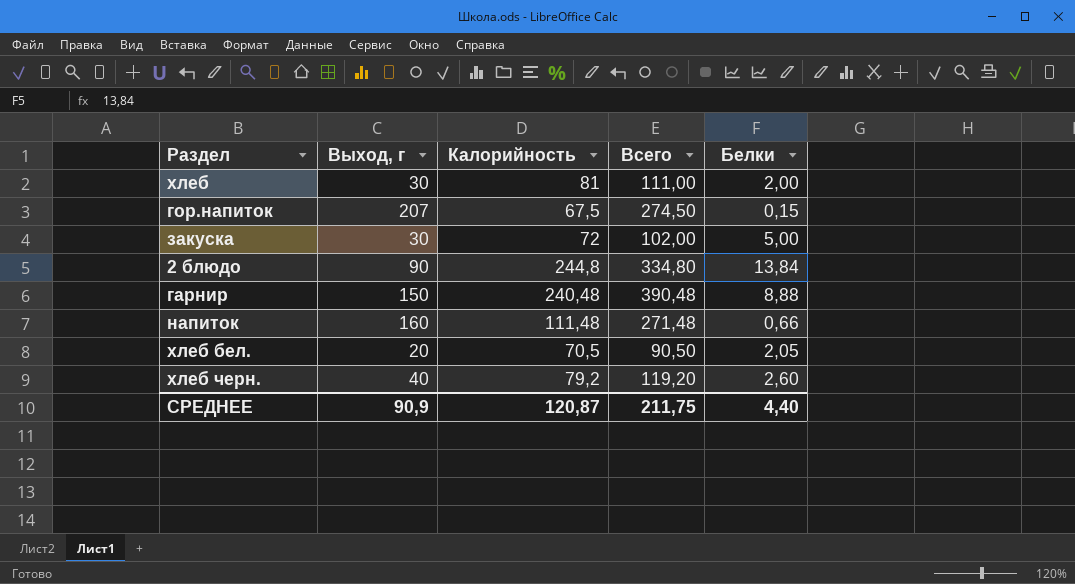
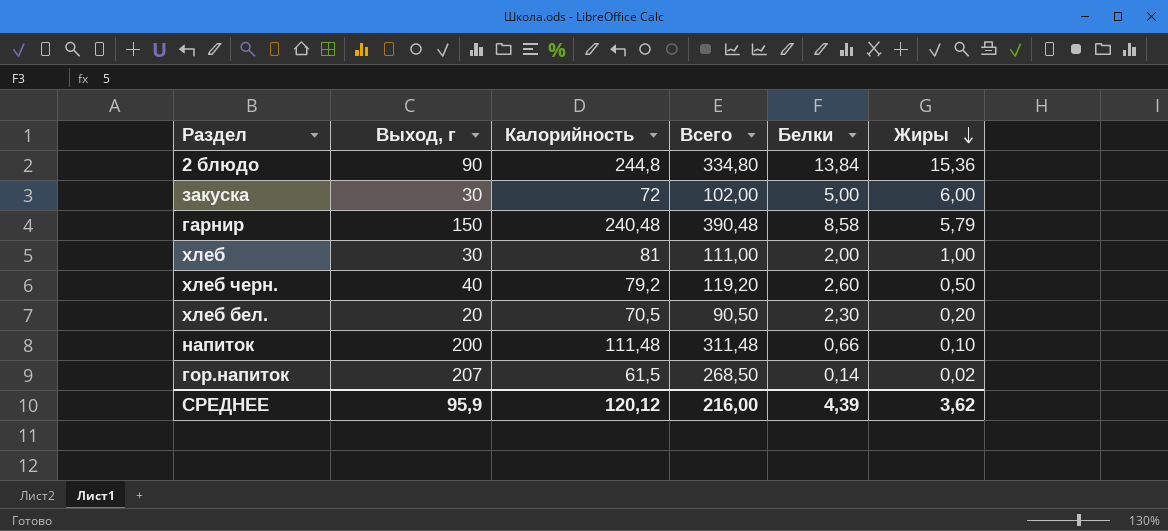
row order: none -> Жиры descending
column Жиры | position: none -> 6
гарнир | Белки: 8,88 -> 8,58
хлеб бел. | Белки: 2,05 -> 2,30
напиток | Выход, г: 160 -> 200
напиток | Всего: 271,48 -> 311,48
гор.напиток | Калорийность: 67,5 -> 61,5
гор.напиток | Всего: 274,50 -> 268,50
гор.напиток | Белки: 0,15 -> 0,14
СРЕДНЕЕ | Выход, г: 90,9 -> 95,9
СРЕДНЕЕ | Калорийность: 120,87 -> 120,12
СРЕДНЕЕ | Всего: 211,75 -> 216,00
СРЕДНЕЕ | Белки: 4,40 -> 4,39

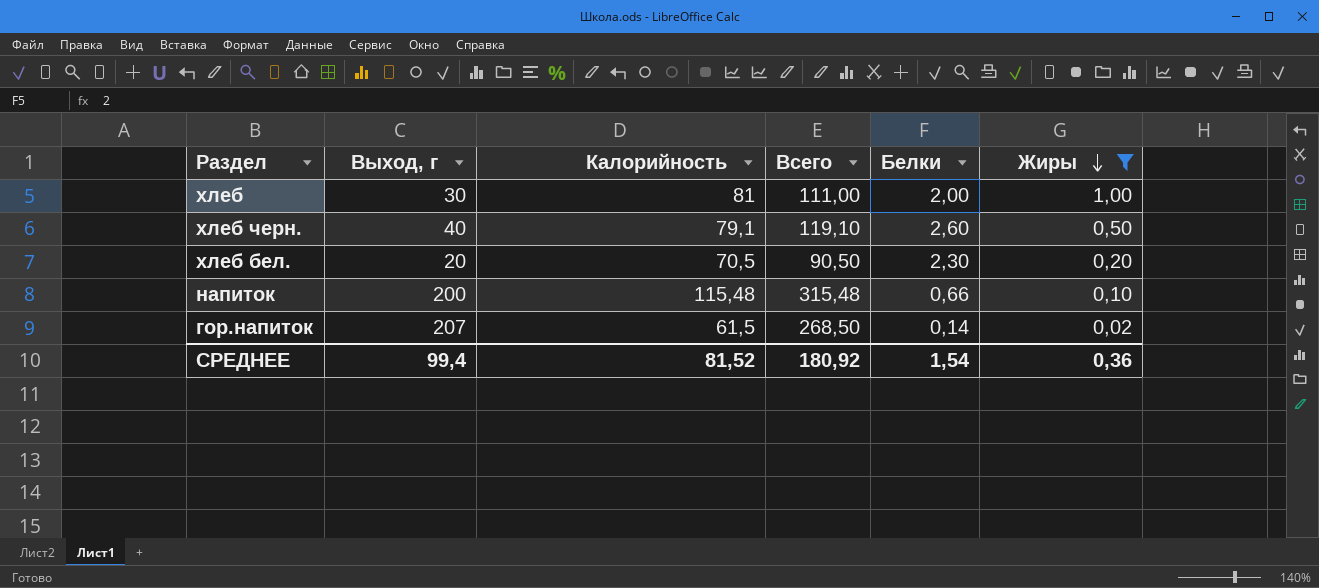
filter: none -> Жиры <= 1,00
хлеб черн. | Калорийность: 79,2 -> 79,1
хлеб черн. | Всего: 119,20 -> 119,10
напиток | Калорийность: 111,48 -> 115,48
напиток | Всего: 311,48 -> 315,48
СРЕДНЕЕ | Выход, г: 95,9 -> 99,4
СРЕДНЕЕ | Калорийность: 120,12 -> 81,52
СРЕДНЕЕ | Всего: 216,00 -> 180,92
СРЕДНЕЕ | Белки: 4,39 -> 1,54
СРЕДНЕЕ | Жиры: 3,62 -> 0,36

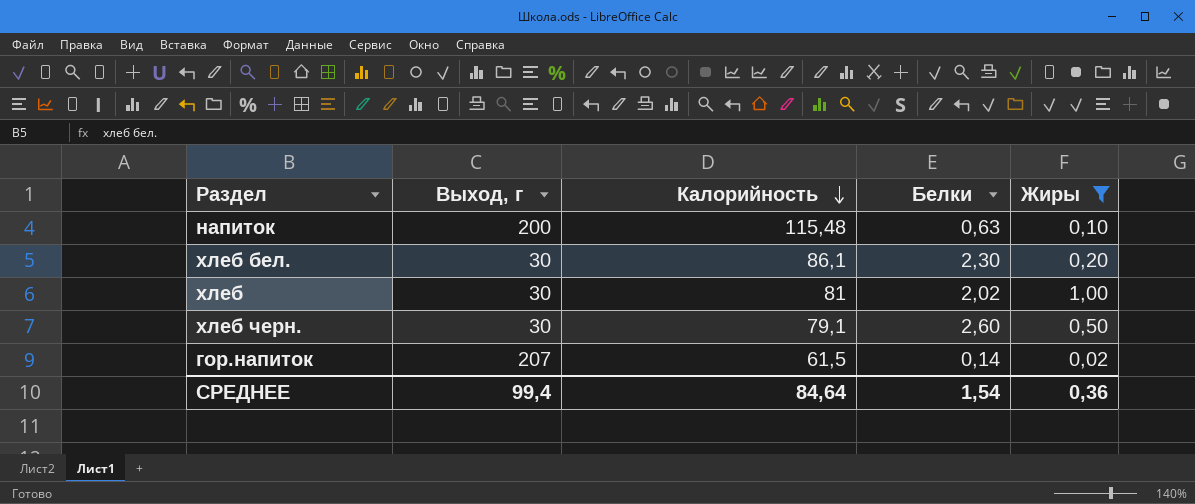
row order: Жиры descending -> Калорийность descending
column Всего | formula: [Выход, г] + [Калорийность] -> none
напиток | Белки: 0,66 -> 0,63
хлеб бел. | Выход, г: 20 -> 30
хлеб бел. | Калорийность: 70,5 -> 86,1
хлеб | Белки: 2,00 -> 2,02
хлеб черн. | Выход, г: 40 -> 30
СРЕДНЕЕ | Калорийность: 81,52 -> 84,64

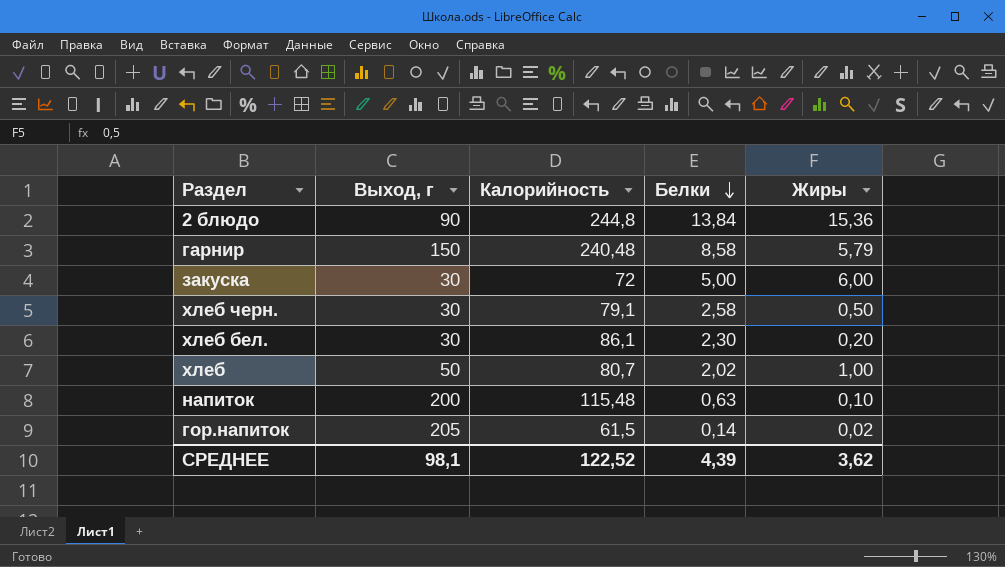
filter: Жиры <= 1,00 -> none
row order: Калорийность descending -> Белки descending
хлеб черн. | Белки: 2,60 -> 2,58
хлеб | Выход, г: 30 -> 50
хлеб | Калорийность: 81 -> 80,7
гор.напиток | Выход, г: 207 -> 205
СРЕДНЕЕ | Выход, г: 99,4 -> 98,1
СРЕДНЕЕ | Калорийность: 84,64 -> 122,52
СРЕДНЕЕ | Белки: 1,54 -> 4,39
СРЕДНЕЕ | Жиры: 0,36 -> 3,62

